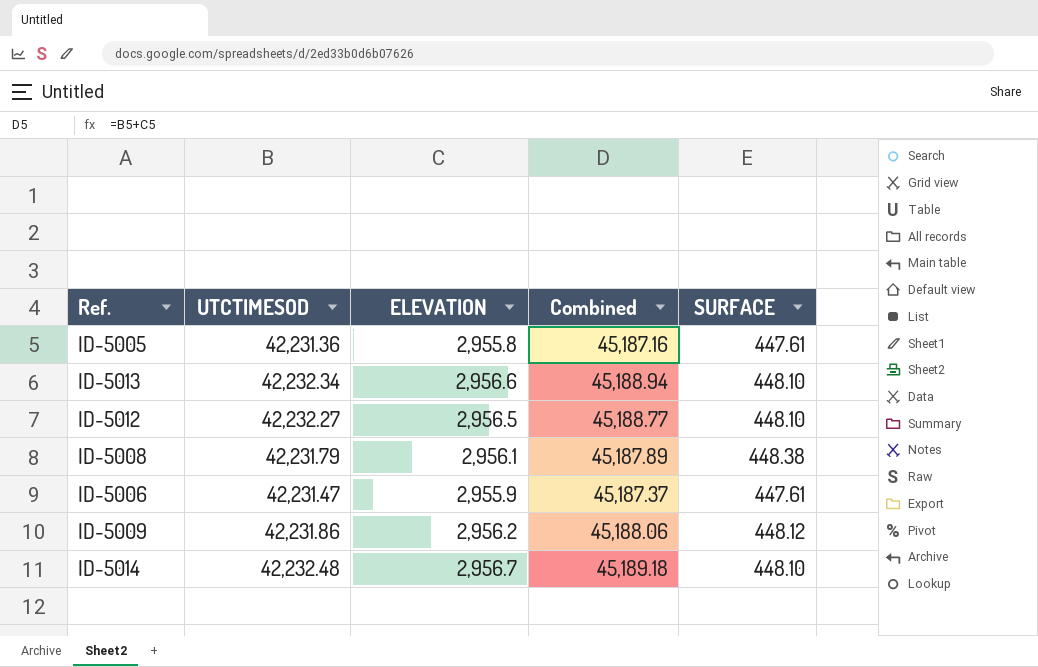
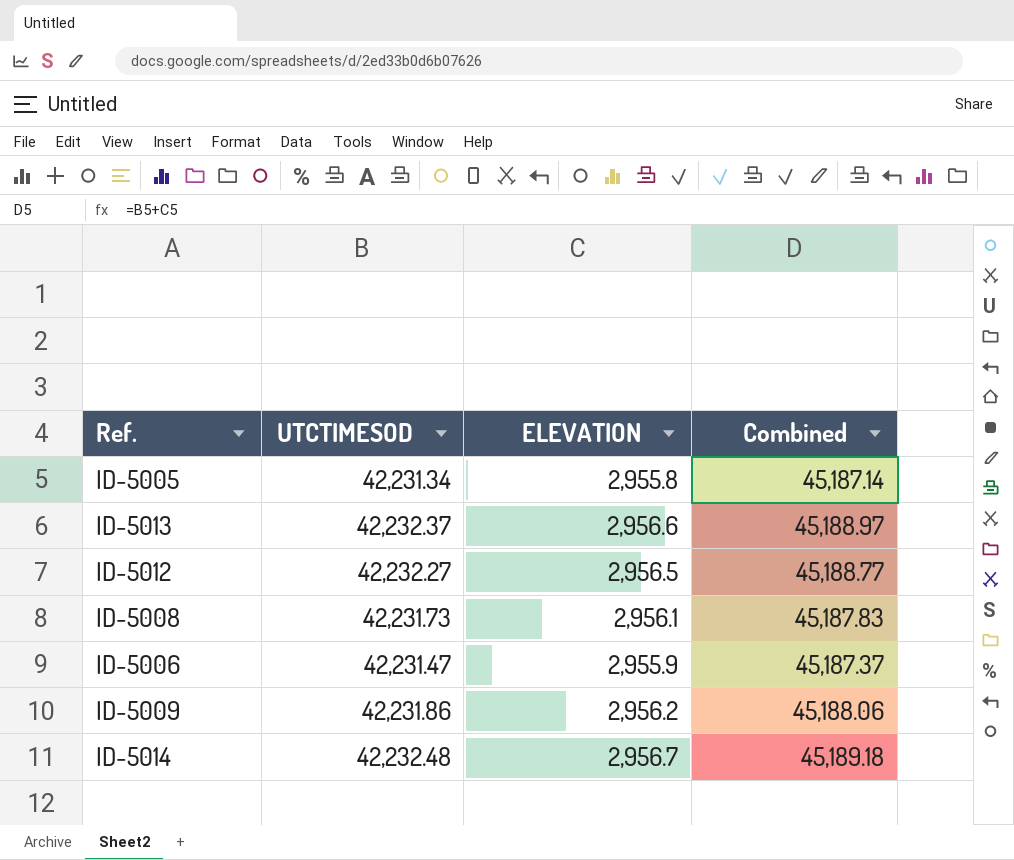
column SURFACE | position: 5 -> none
ID-5005 | UTCTIMESOD: 42,231.36 -> 42,231.34
ID-5005 | Combined: 45,187.16 -> 45,187.14
ID-5013 | UTCTIMESOD: 42,232.34 -> 42,232.37
ID-5013 | Combined: 45,188.94 -> 45,188.97
ID-5008 | UTCTIMESOD: 42,231.79 -> 42,231.73
ID-5008 | Combined: 45,187.89 -> 45,187.83

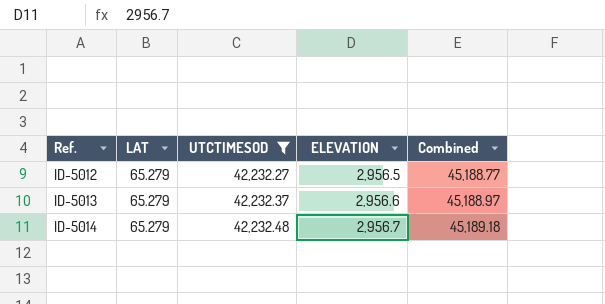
filter: none -> UTCTIMESOD >= 42,232.27
row order: none -> Ref. ascending
column LAT | position: none -> 2

